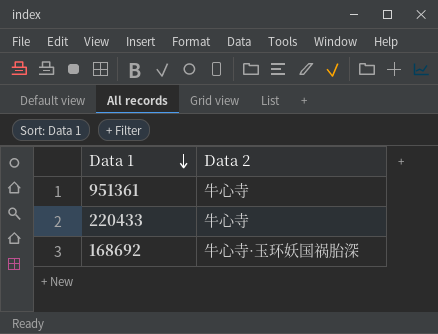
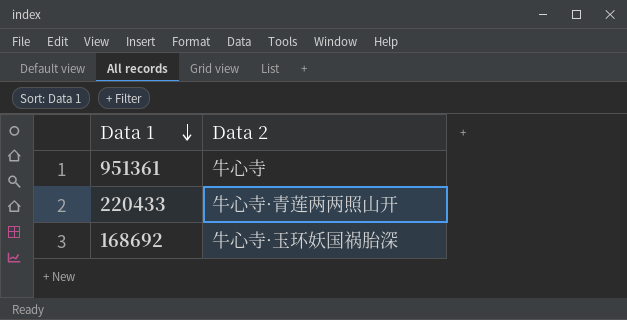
220433 | Data 2: 牛心寺 -> 牛心寺·青莲两两照山开

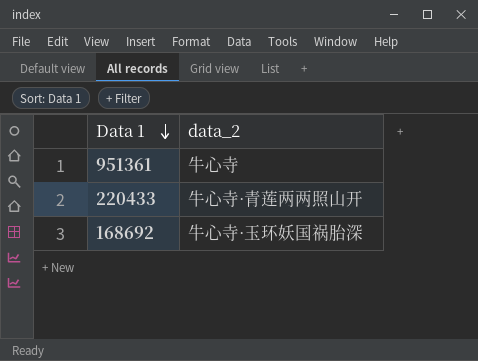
column name: Data 2 -> data_2

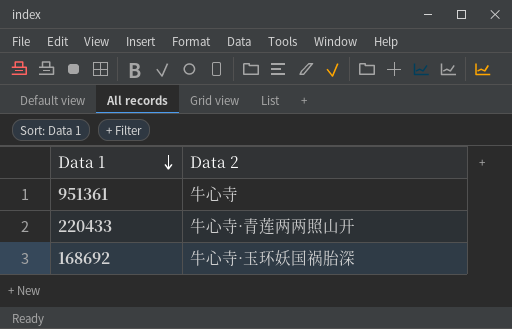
column name: data_2 -> Data 2

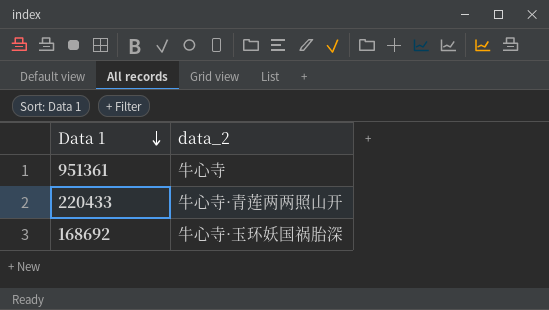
column name: Data 2 -> data_2

